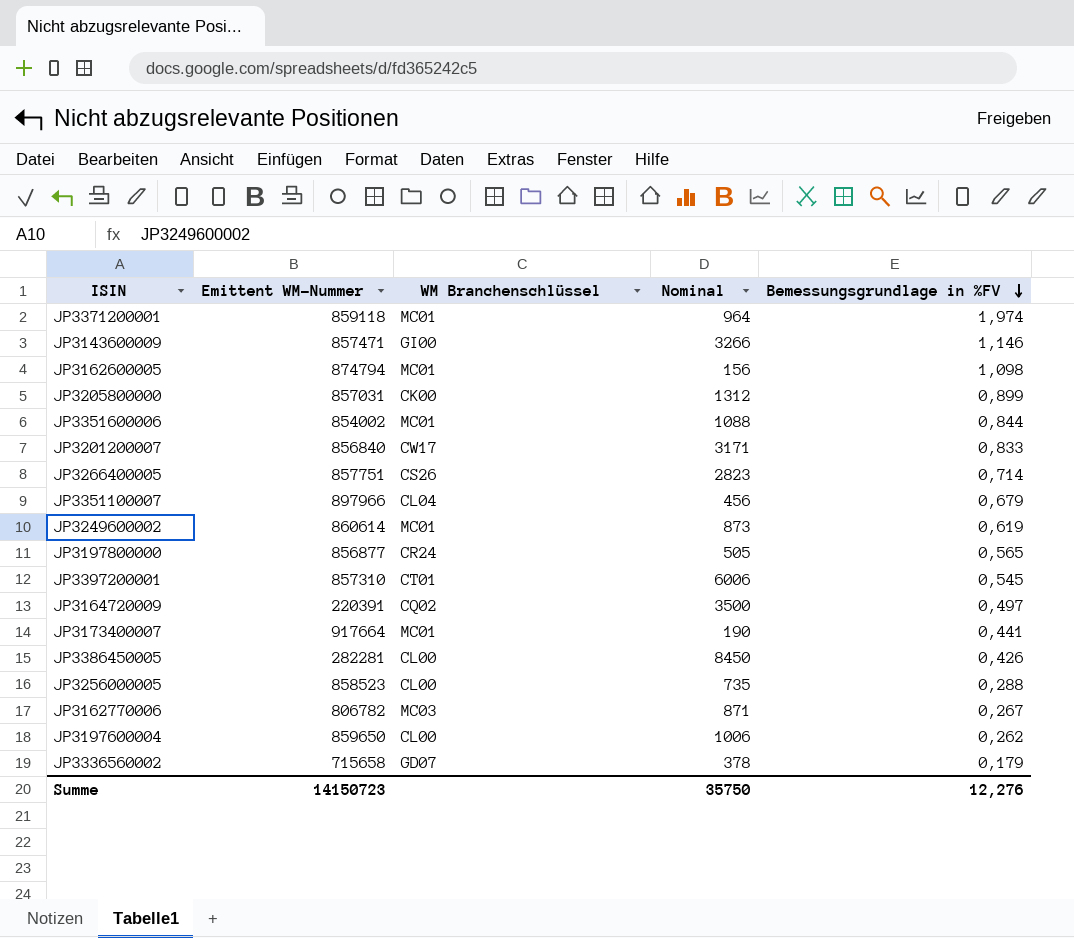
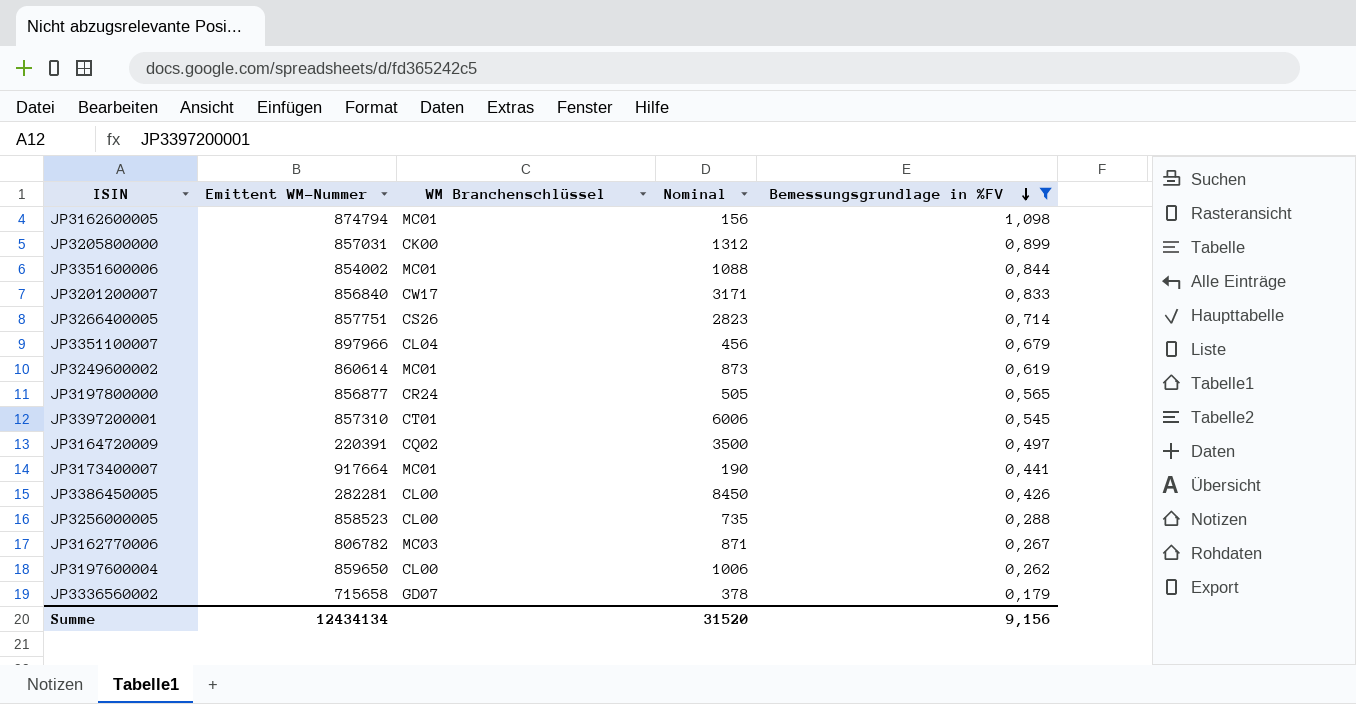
filter: none -> Bemessungsgrundlage in %FV <= 1,098
Summe | Emittent WM-Nummer: 14150723 -> 12434134
Summe | Nominal: 35750 -> 31520
Summe | Bemessungsgrundlage in %FV: 12,276 -> 9,156

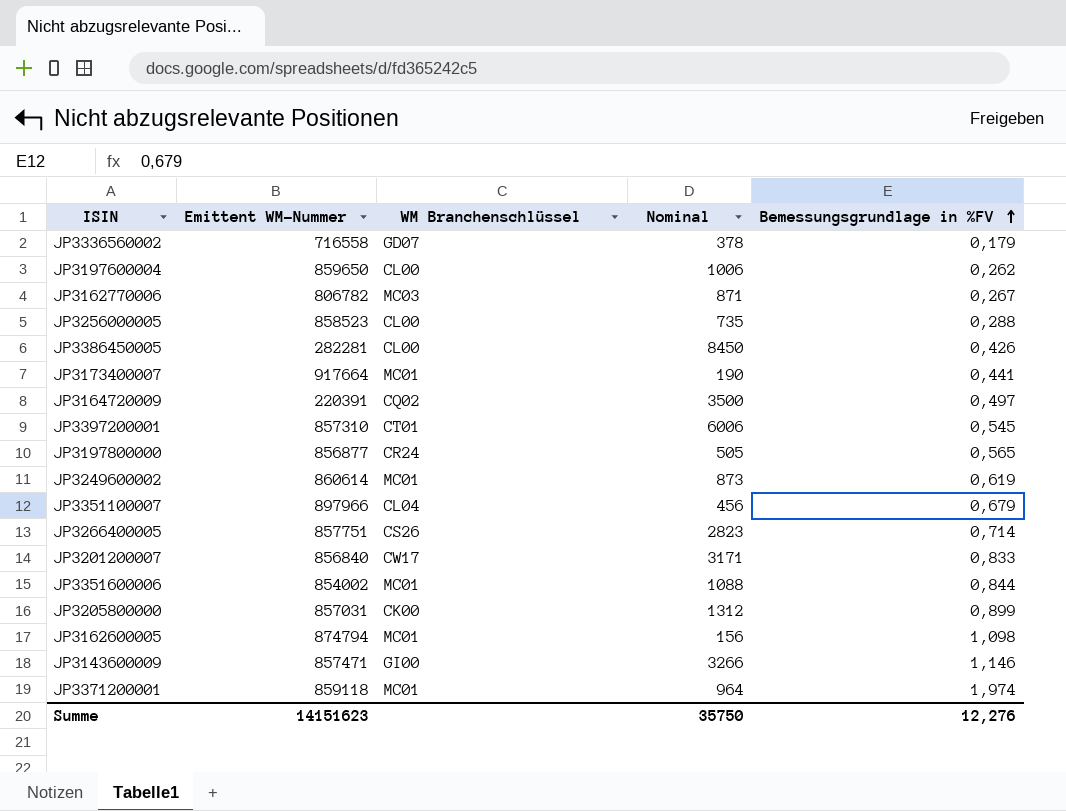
filter: Bemessungsgrundlage in %FV <= 1,098 -> none
row order: Bemessungsgrundlage in %FV descending -> Bemessungsgrundlage in %FV ascending
JP3336560002 | Emittent WM-Nummer: 715658 -> 716558
Summe | Emittent WM-Nummer: 12434134 -> 14151623
Summe | Nominal: 31520 -> 35750
Summe | Bemessungsgrundlage in %FV: 9,156 -> 12,276

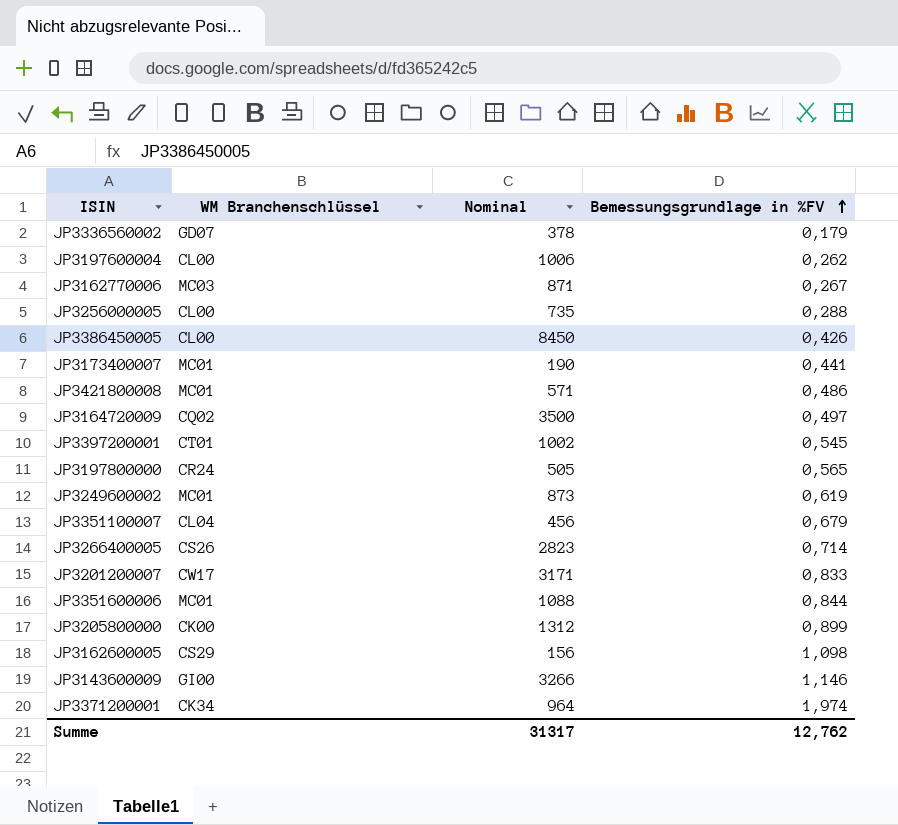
column Emittent WM-Nummer | position: 2 -> none
row JP3421800008: none -> MC01 | 571 | 0,486
JP3397200001 | Nominal: 6006 -> 1002
JP3162600005 | WM Branchenschlüssel: MC01 -> CS29
JP3371200001 | WM Branchenschlüssel: MC01 -> CK34
Summe | Nominal: 35750 -> 31317
Summe | Bemessungsgrundlage in %FV: 12,276 -> 12,762

